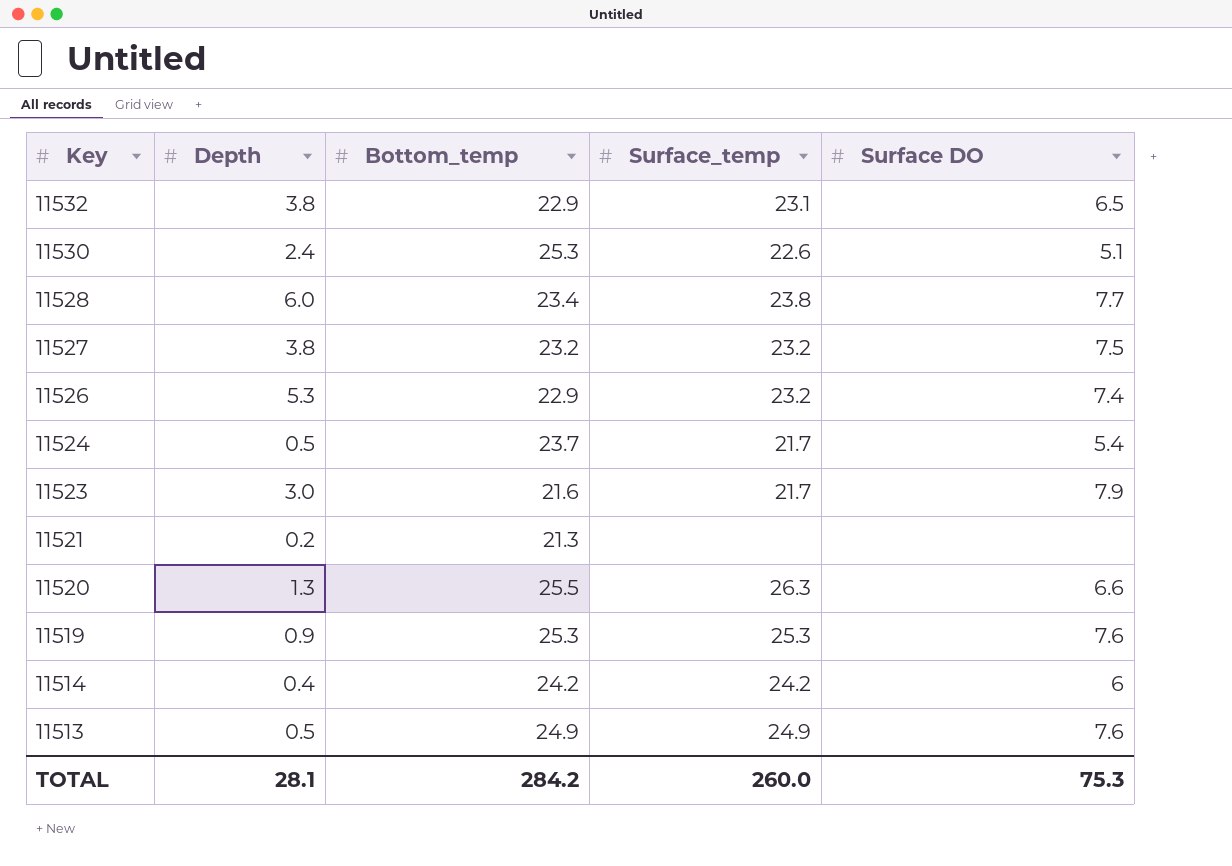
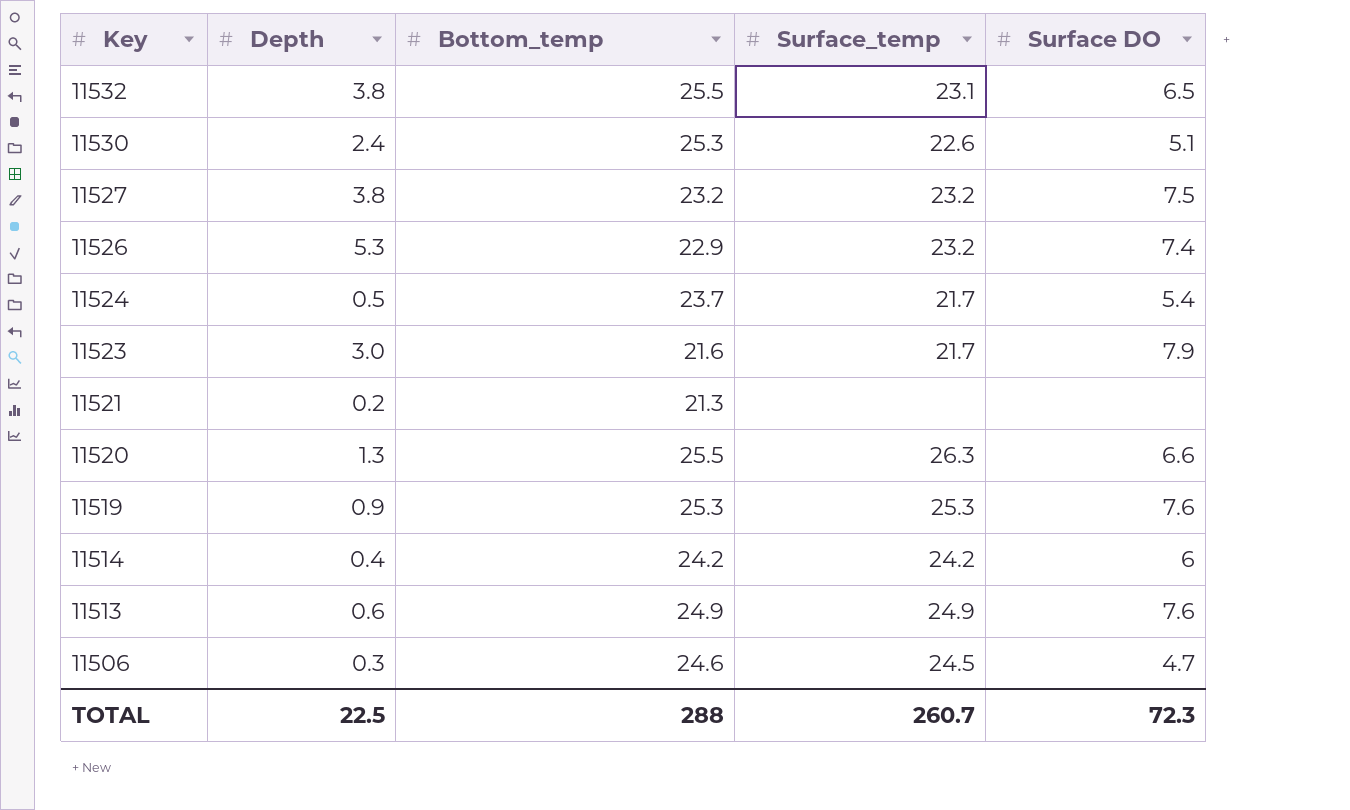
row 11528: 6.0 | 23.4 | 23.8 | 7.7 -> none
11532 | Bottom_temp: 22.9 -> 25.5
11513 | Depth: 0.5 -> 0.6
row 11506: none -> 0.3 | 24.6 | 24.5 | 4.7
TOTAL | Depth: 28.1 -> 22.5
TOTAL | Bottom_temp: 284.2 -> 288
TOTAL | Surface_temp: 260.0 -> 260.7
TOTAL | Surface DO: 75.3 -> 72.3

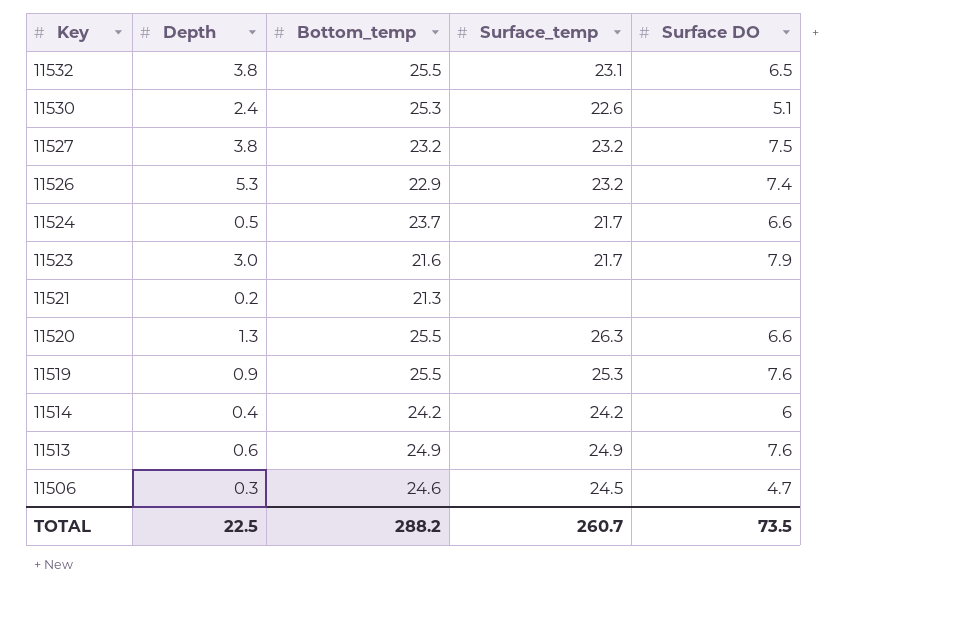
11524 | Surface DO: 5.4 -> 6.6
11519 | Bottom_temp: 25.3 -> 25.5
TOTAL | Bottom_temp: 288 -> 288.2
TOTAL | Surface DO: 72.3 -> 73.5

